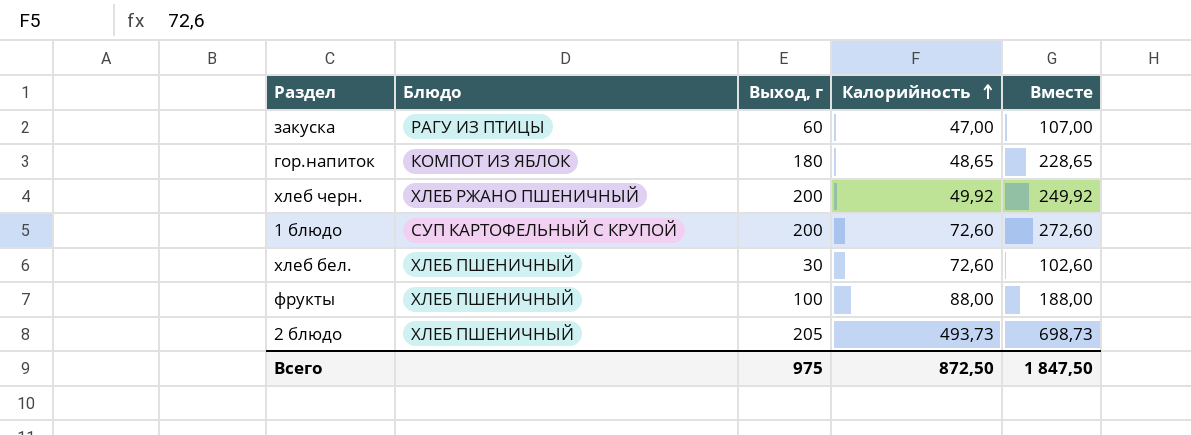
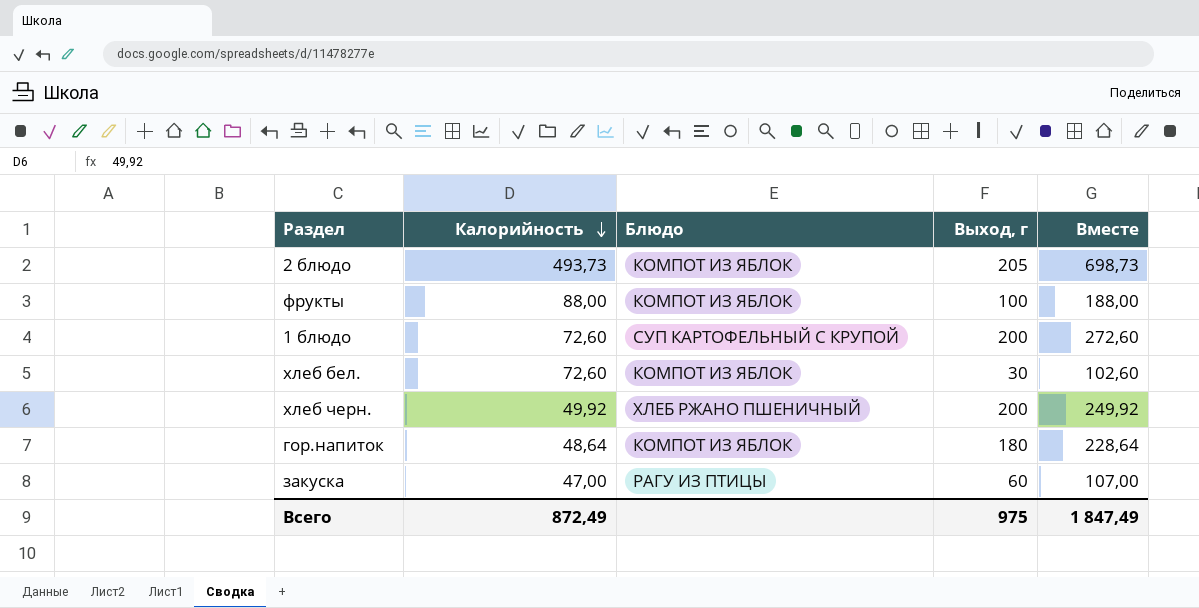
row order: Калорийность ascending -> Калорийность descending
column Калорийность | position: 4 -> 2
2 блюдо | Блюдо: ХЛЕБ ПШЕНИЧНЫЙ -> КОМПОТ ИЗ ЯБЛОК
фрукты | Блюдо: ХЛЕБ ПШЕНИЧНЫЙ -> КОМПОТ ИЗ ЯБЛОК
хлеб бел. | Блюдо: ХЛЕБ ПШЕНИЧНЫЙ -> КОМПОТ ИЗ ЯБЛОК
гор.напиток | Калорийность: 48,65 -> 48,64
гор.напиток | Вместе: 228,65 -> 228,64
Всего | Калорийность: 872,50 -> 872,49
Всего | Вместе: 1 847,50 -> 1 847,49

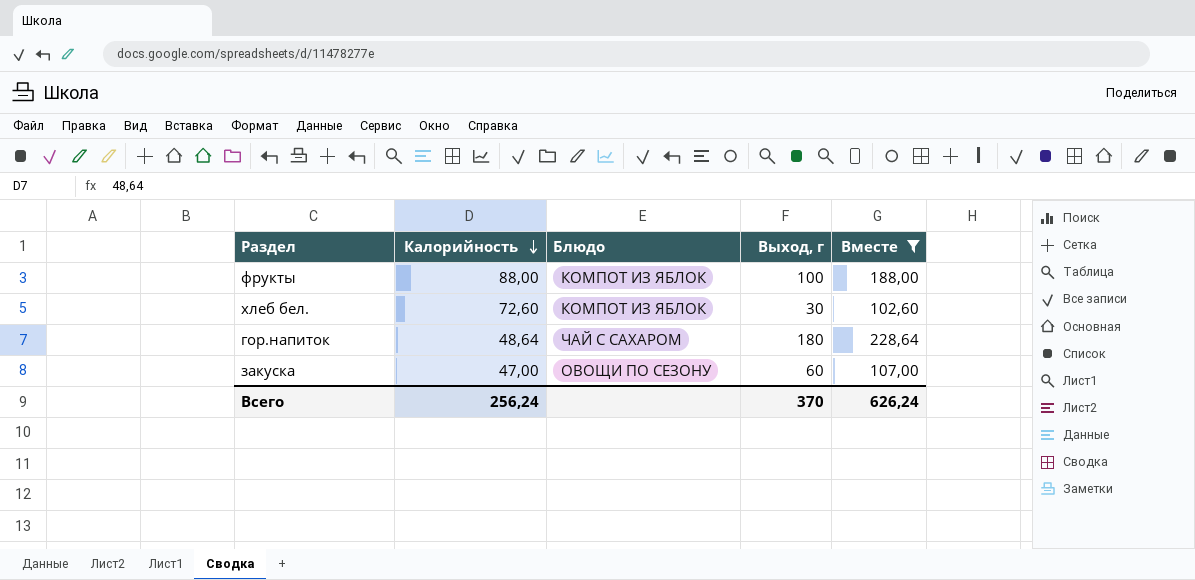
filter: none -> Вместе <= 228,64
гор.напиток | Блюдо: КОМПОТ ИЗ ЯБЛОК -> ЧАЙ С САХАРОМ
закуска | Блюдо: РАГУ ИЗ ПТИЦЫ -> ОВОЩИ ПО СЕЗОНУ
Всего | Калорийность: 872,49 -> 256,24
Всего | Выход, г: 975 -> 370
Всего | Вместе: 1 847,49 -> 626,24

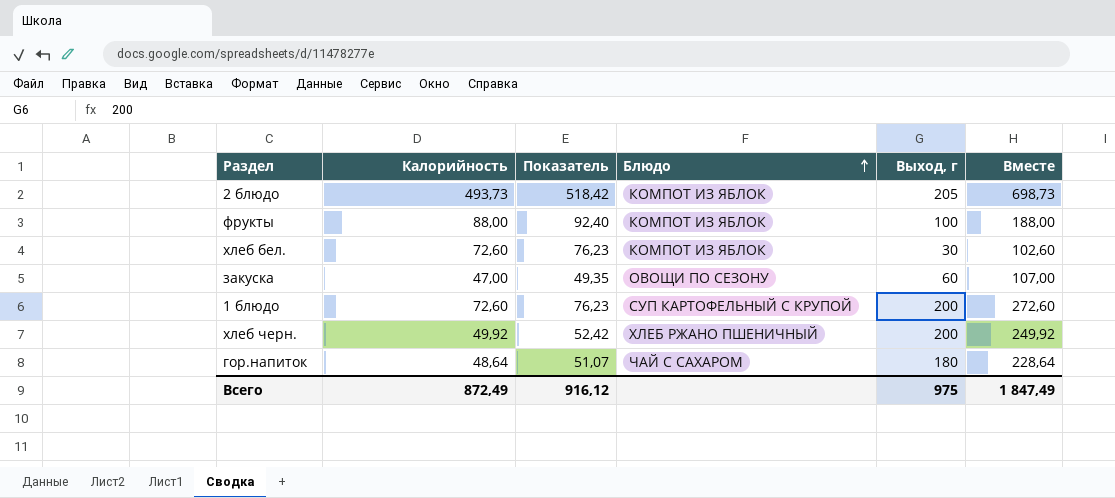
filter: Вместе <= 228,64 -> none
row order: Калорийность descending -> Блюдо ascending
column Показатель | formula: none -> [Калорийность] * 1,05
Всего | Калорийность: 256,24 -> 872,49
Всего | Выход, г: 370 -> 975
Всего | Вместе: 626,24 -> 1 847,49

